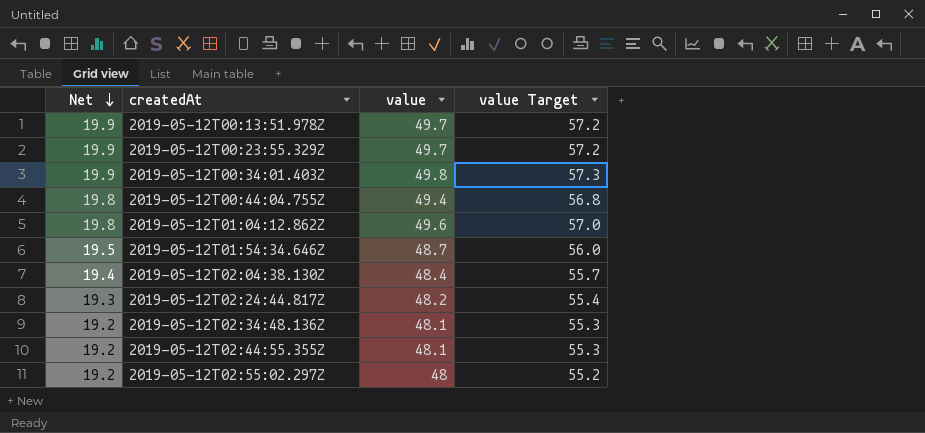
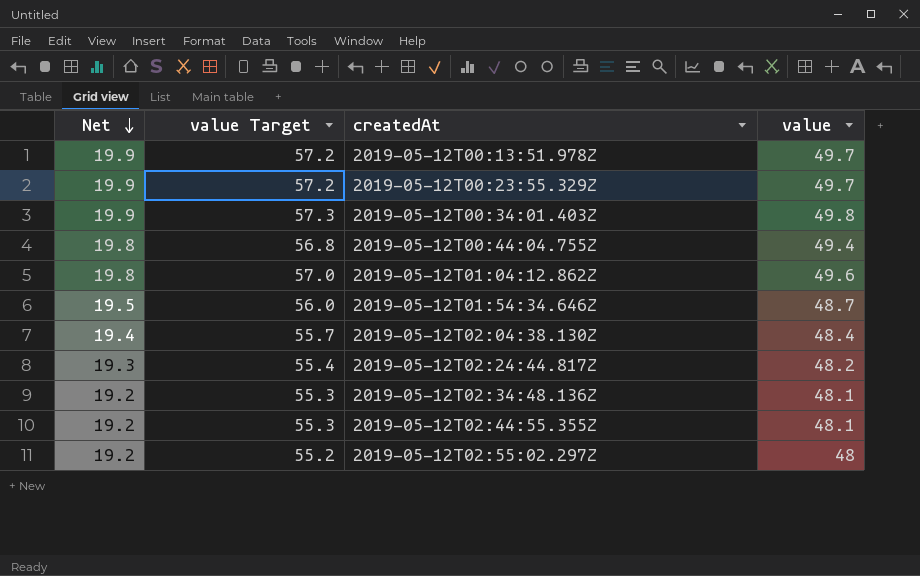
column value Target | position: 4 -> 2

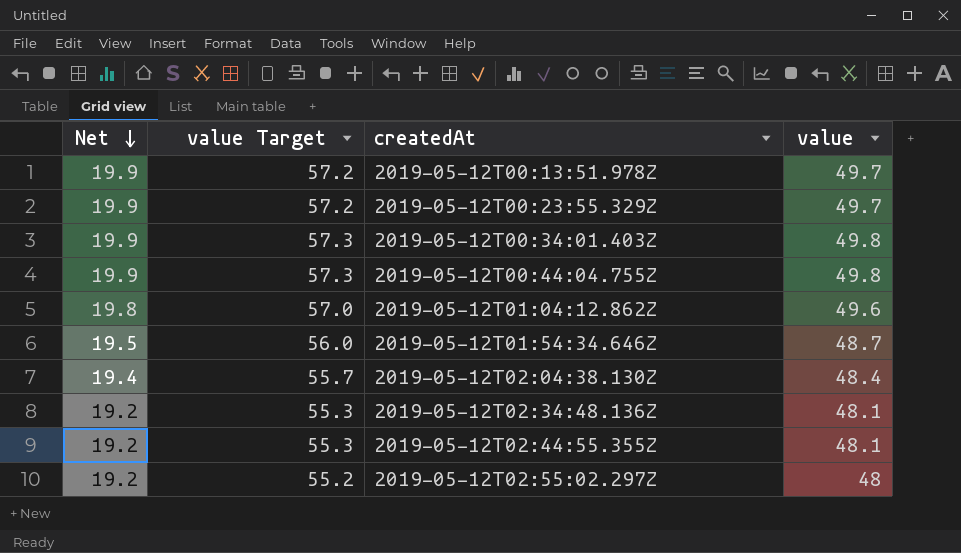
row 2019-05-12T02:24:44.817Z: 19.3 | 55.4 | 48.2 -> none
2019-05-12T00:44:04.755Z | Net: 19.8 -> 19.9
2019-05-12T00:44:04.755Z | value Target: 56.8 -> 57.3
2019-05-12T00:44:04.755Z | value: 49.4 -> 49.8

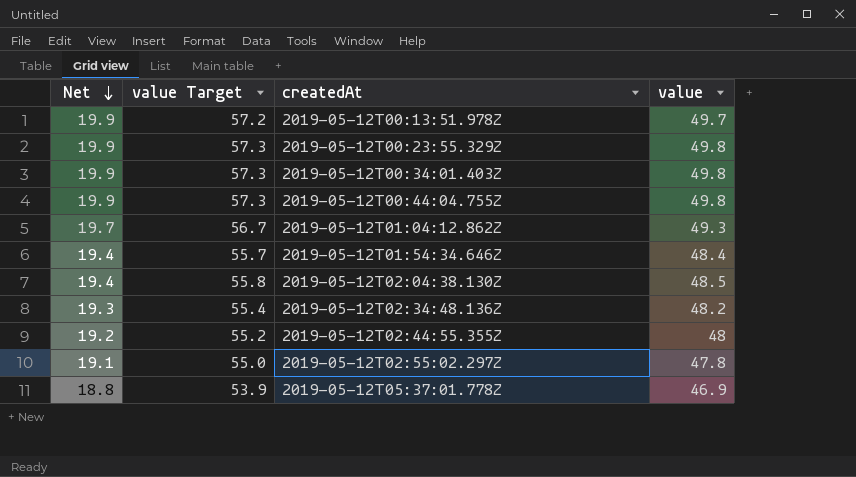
2019-05-12T00:23:55.329Z | value Target: 57.2 -> 57.3
2019-05-12T00:23:55.329Z | value: 49.7 -> 49.8
2019-05-12T01:04:12.862Z | Net: 19.8 -> 19.7
2019-05-12T01:04:12.862Z | value Target: 57.0 -> 56.7
2019-05-12T01:04:12.862Z | value: 49.6 -> 49.3
2019-05-12T01:54:34.646Z | Net: 19.5 -> 19.4
2019-05-12T01:54:34.646Z | value Target: 56.0 -> 55.7
2019-05-12T01:54:34.646Z | value: 48.7 -> 48.4
2019-05-12T02:04:38.130Z | value Target: 55.7 -> 55.8
2019-05-12T02:04:38.130Z | value: 48.4 -> 48.5
2019-05-12T02:34:48.136Z | Net: 19.2 -> 19.3
2019-05-12T02:34:48.136Z | value Target: 55.3 -> 55.4
2019-05-12T02:34:48.136Z | value: 48.1 -> 48.2
2019-05-12T02:44:55.355Z | value Target: 55.3 -> 55.2
2019-05-12T02:44:55.355Z | value: 48.1 -> 48
2019-05-12T02:55:02.297Z | Net: 19.2 -> 19.1
2019-05-12T02:55:02.297Z | value Target: 55.2 -> 55.0
2019-05-12T02:55:02.297Z | value: 48 -> 47.8
row 2019-05-12T05:37:01.778Z: none -> 18.8 | 53.9 | 46.9

